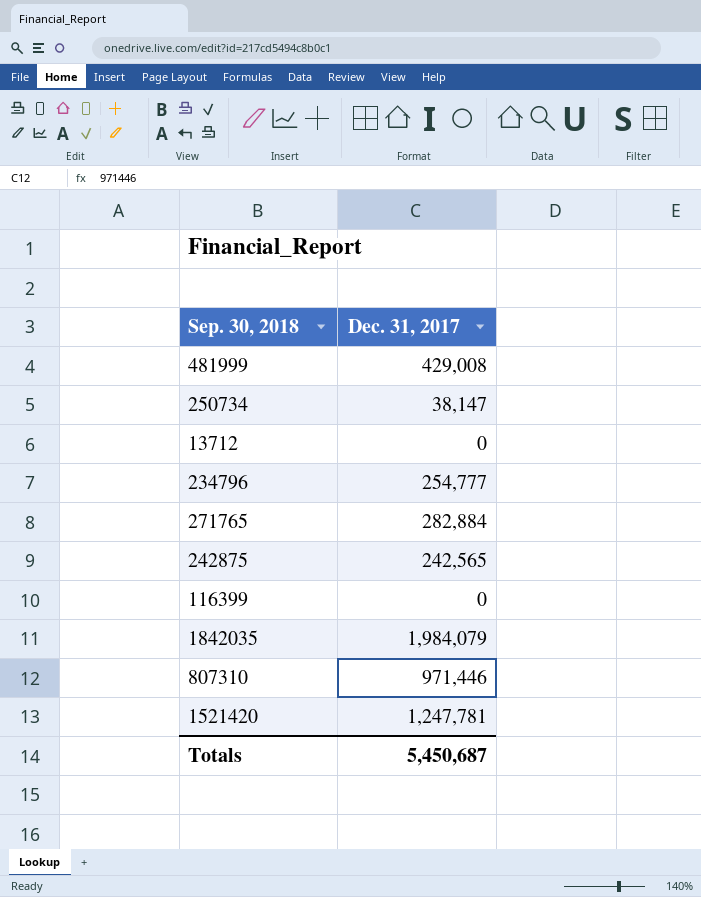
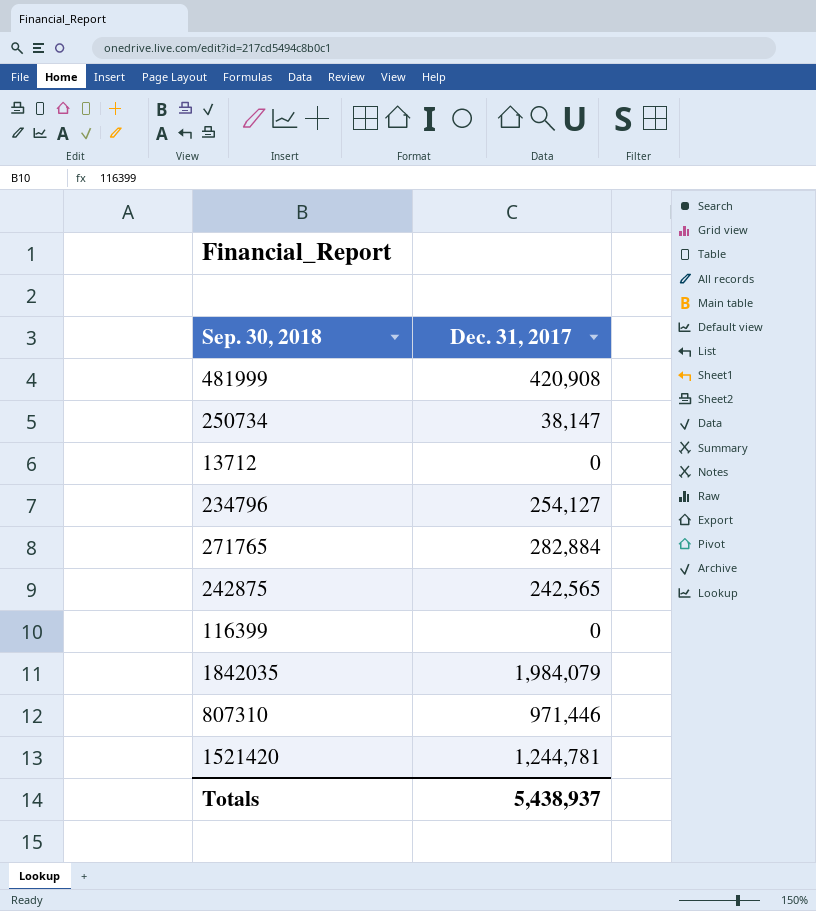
481999 | Dec. 31, 2017: 429,008 -> 420,908
234796 | Dec. 31, 2017: 254,777 -> 254,127
1521420 | Dec. 31, 2017: 1,247,781 -> 1,244,781
Totals | Dec. 31, 2017: 5,450,687 -> 5,438,937

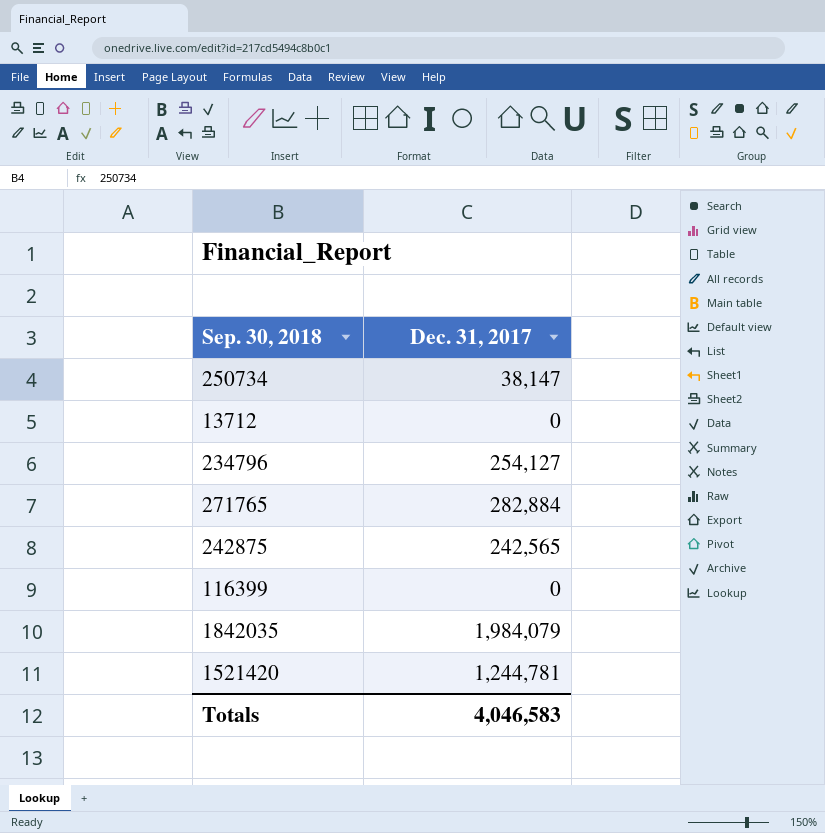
row 481999: 420,908 -> none
row 807310: 971,446 -> none
Totals | Dec. 31, 2017: 5,438,937 -> 4,046,583

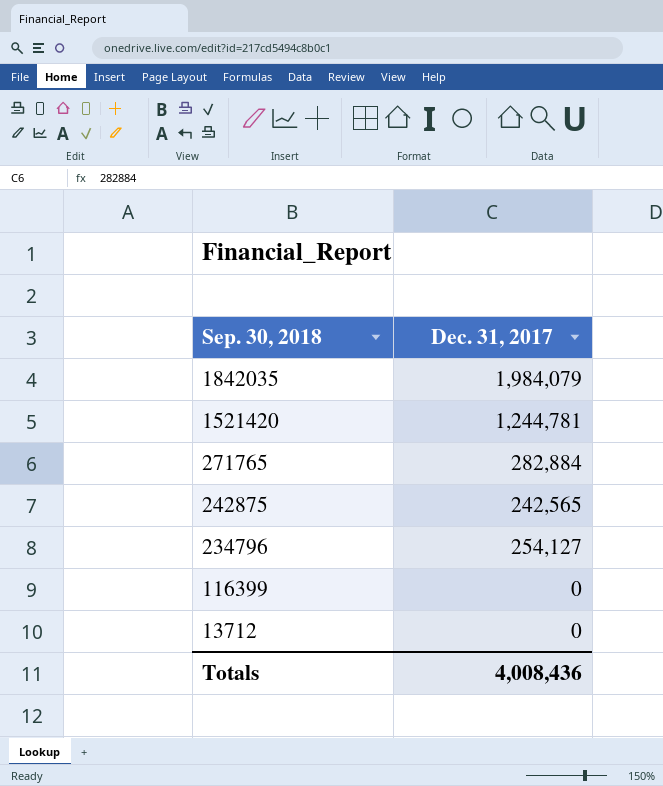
row order: none -> Sep. 30, 2018 descending
row 250734: 38,147 -> none
Totals | Dec. 31, 2017: 4,046,583 -> 4,008,436

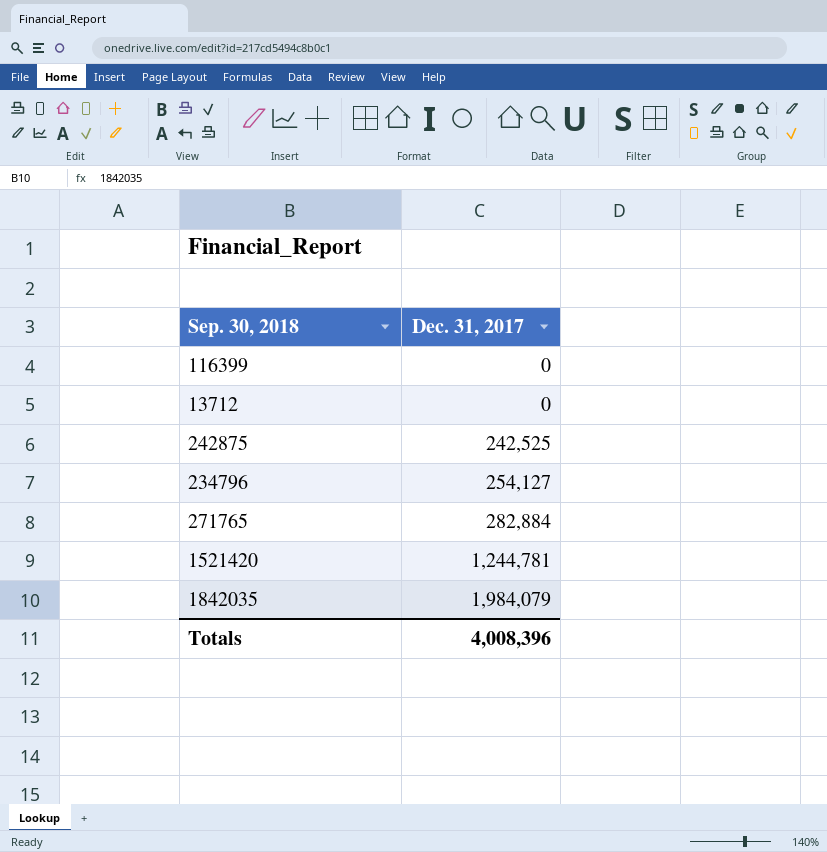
row order: Sep. 30, 2018 descending -> Dec. 31, 2017 ascending
242875 | Dec. 31, 2017: 242,565 -> 242,525
Totals | Dec. 31, 2017: 4,008,436 -> 4,008,396

